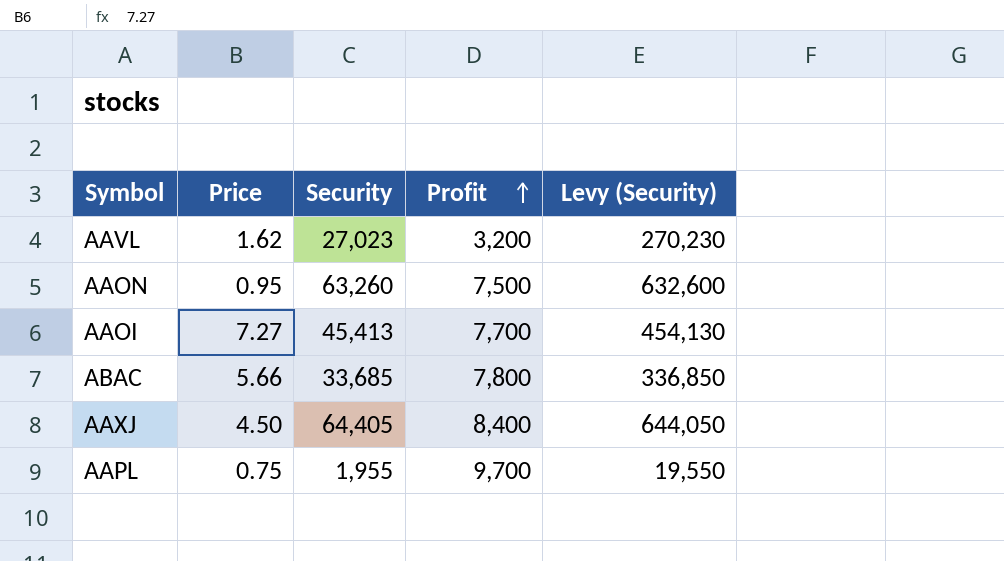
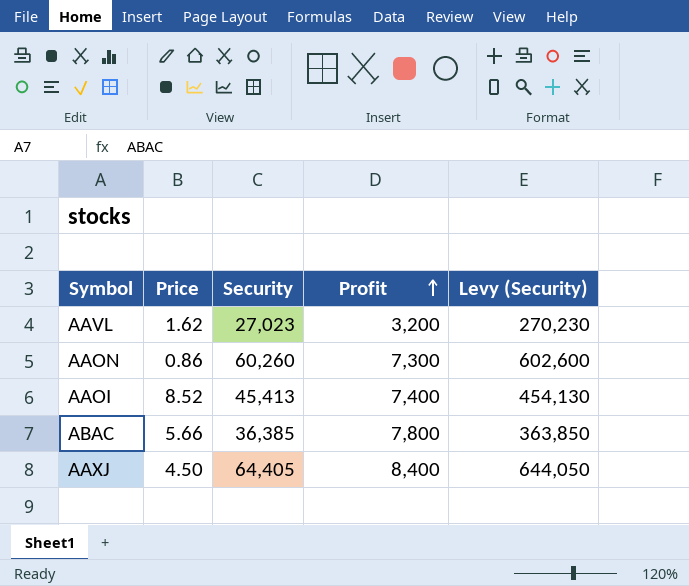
row AAPL: 0.75 | 1,955 | 9,700 | 19,550 -> none
AAON | Price: 0.95 -> 0.86
AAON | Security: 63,260 -> 60,260
AAON | Profit: 7,500 -> 7,300
AAON | Levy (Security): 632,600 -> 602,600
AAOI | Price: 7.27 -> 8.52
AAOI | Profit: 7,700 -> 7,400
ABAC | Security: 33,685 -> 36,385
ABAC | Levy (Security): 336,850 -> 363,850

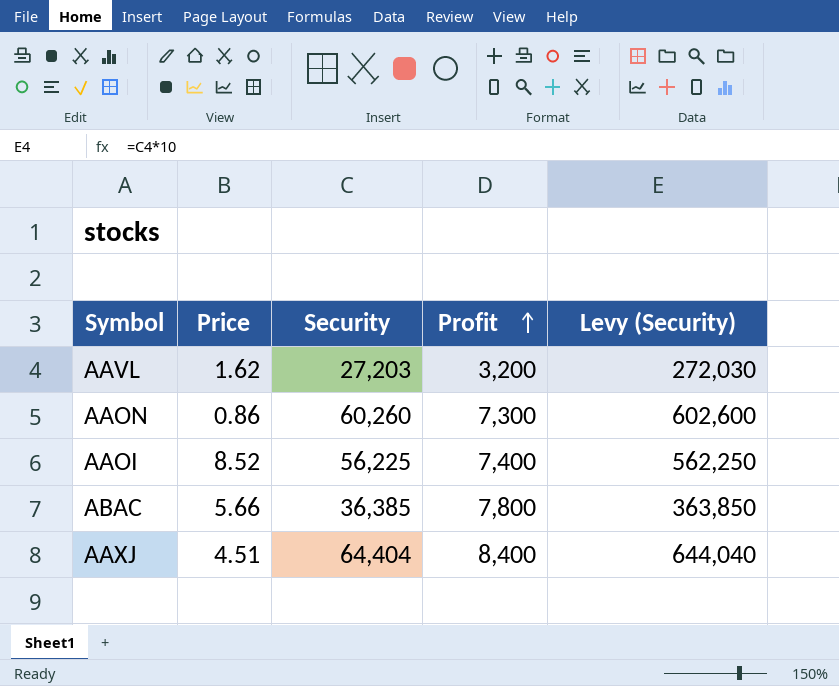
AAVL | Security: 27,023 -> 27,203
AAVL | Levy (Security): 270,230 -> 272,030
AAOI | Security: 45,413 -> 56,225
AAOI | Levy (Security): 454,130 -> 562,250
AAXJ | Price: 4.50 -> 4.51
AAXJ | Security: 64,405 -> 64,404
AAXJ | Levy (Security): 644,050 -> 644,040

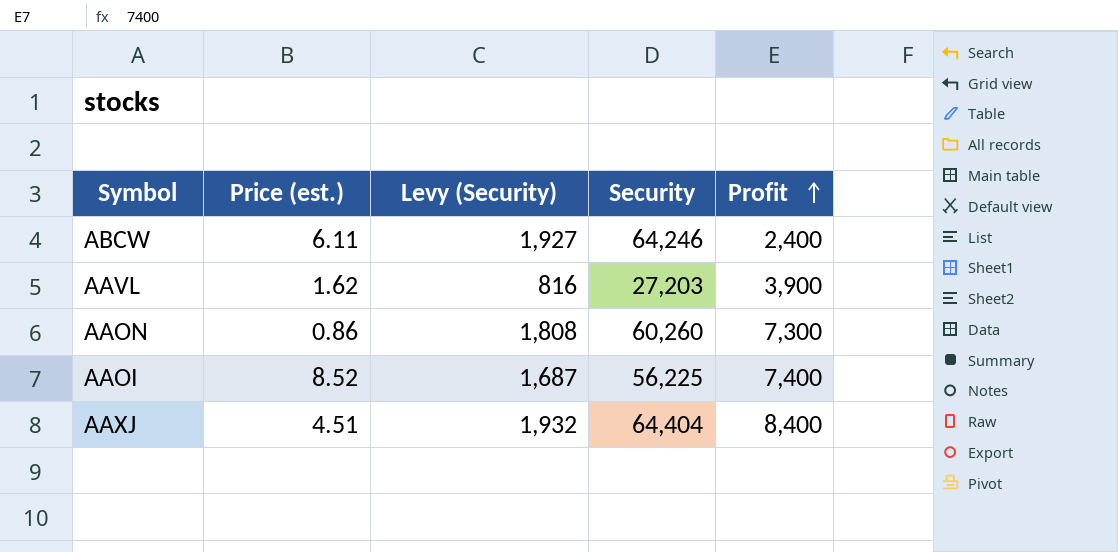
column name: Price -> Price (est.)
column Levy (Security) | formula: [Security] * 10 -> [Security] * 0.03
column Levy (Security) | position: 5 -> 3
row ABAC: 5.66 | 36,385 | 7,800 | 363,850 -> none
row ABCW: none -> 6.11 | 1,927 | 64,246 | 2,400
AAVL | Profit: 3,200 -> 3,900

